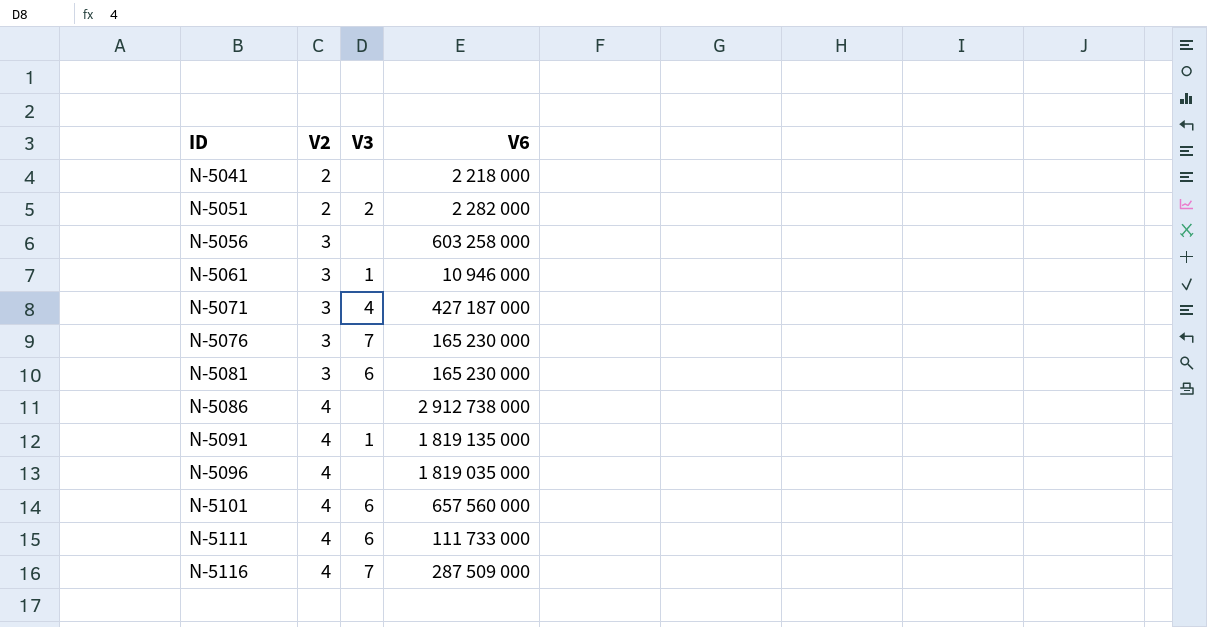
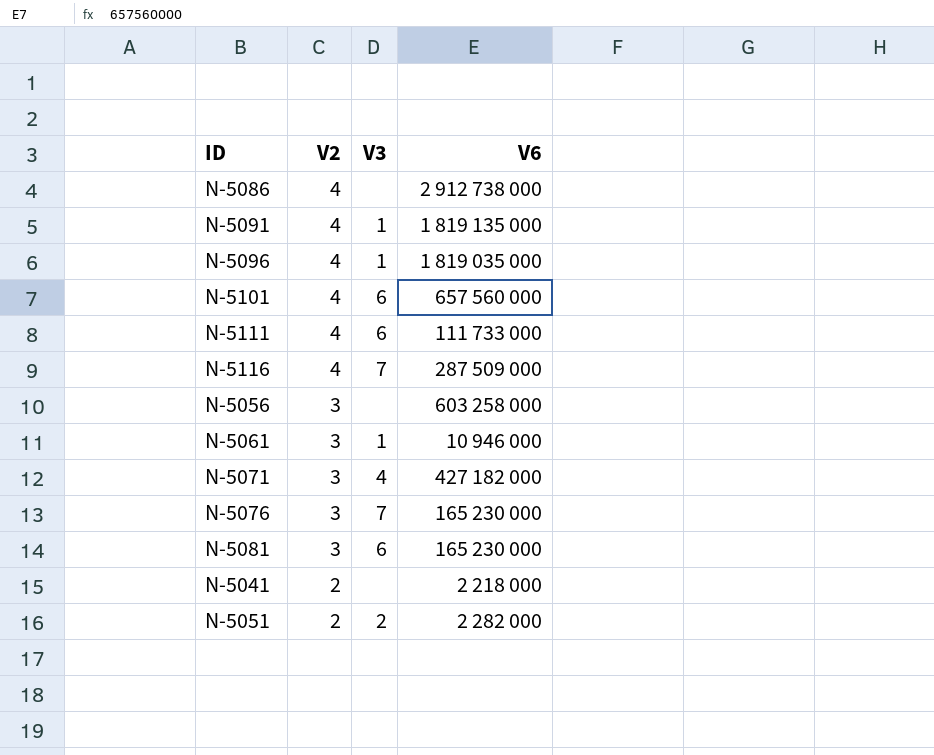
row order: ID ascending -> V2 descending
N-5096 | V3: none -> 1
N-5071 | V6: 427 187 000 -> 427 182 000

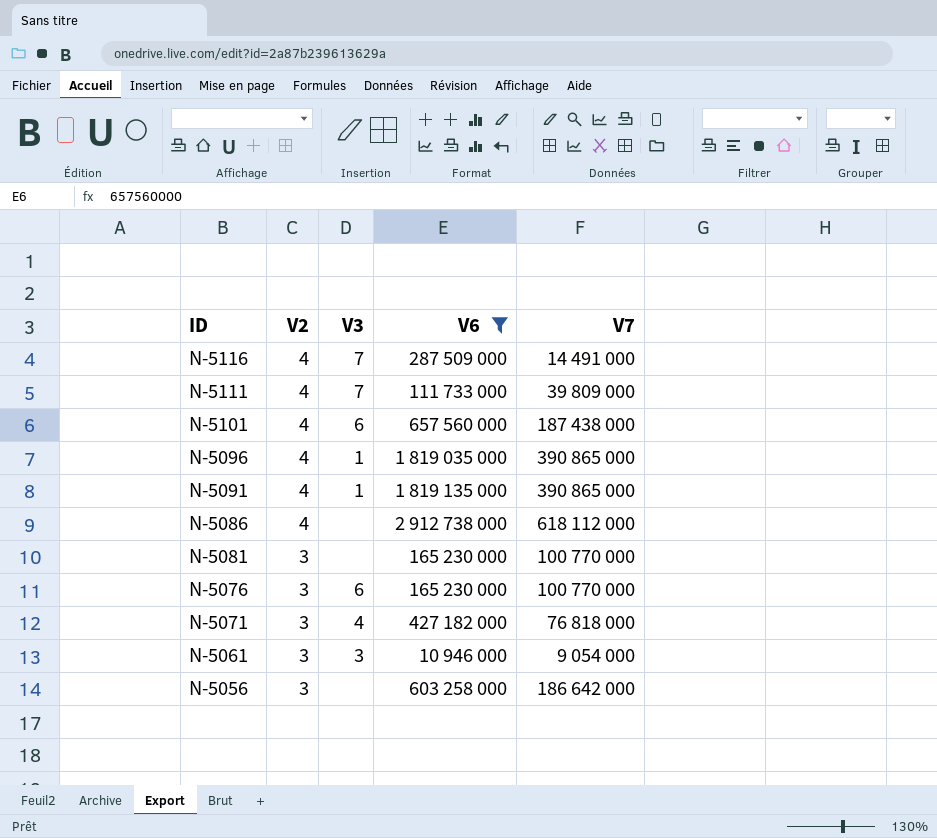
filter: none -> V6 >= 10 946 000
row order: V2 descending -> ID descending
column V7 | position: none -> 5
N-5111 | V3: 6 -> 7
N-5081 | V3: 6 -> none
N-5076 | V3: 7 -> 6
N-5061 | V3: 1 -> 3

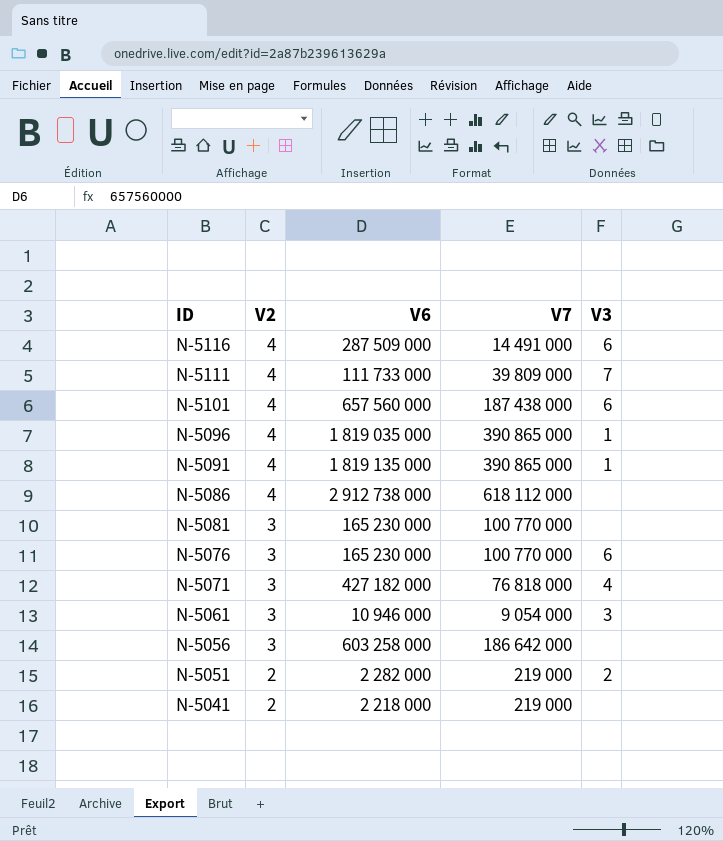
filter: V6 >= 10 946 000 -> none
column V3 | position: 3 -> 5
N-5116 | V3: 7 -> 6

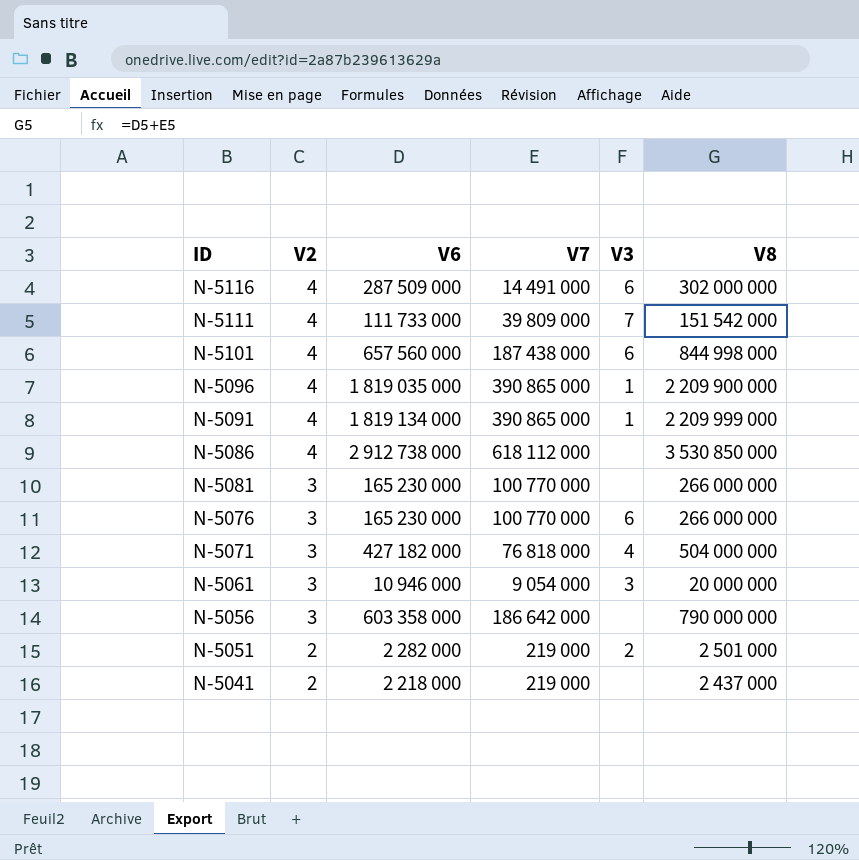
column V8 | formula: none -> [V6] + [V7]
N-5091 | V6: 1 819 135 000 -> 1 819 134 000
N-5056 | V6: 603 258 000 -> 603 358 000

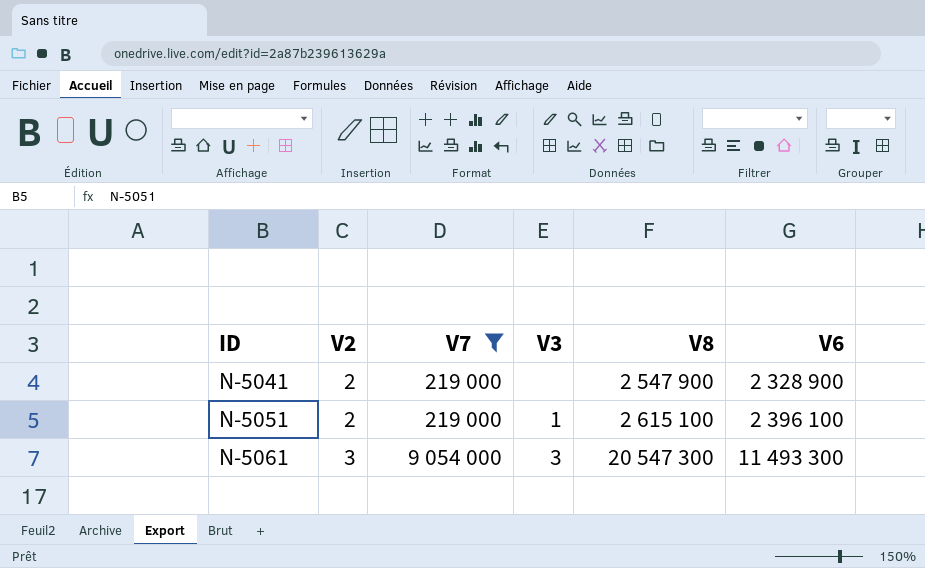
filter: none -> V7 <= 9 054 000
row order: ID descending -> ID ascending
column V6 | position: 3 -> 6
N-5041 | V8: 2 437 000 -> 2 547 900
N-5041 | V6: 2 218 000 -> 2 328 900
N-5051 | V3: 2 -> 1
N-5051 | V8: 2 501 000 -> 2 615 100
N-5051 | V6: 2 282 000 -> 2 396 100
N-5061 | V8: 20 000 000 -> 20 547 300
N-5061 | V6: 10 946 000 -> 11 493 300

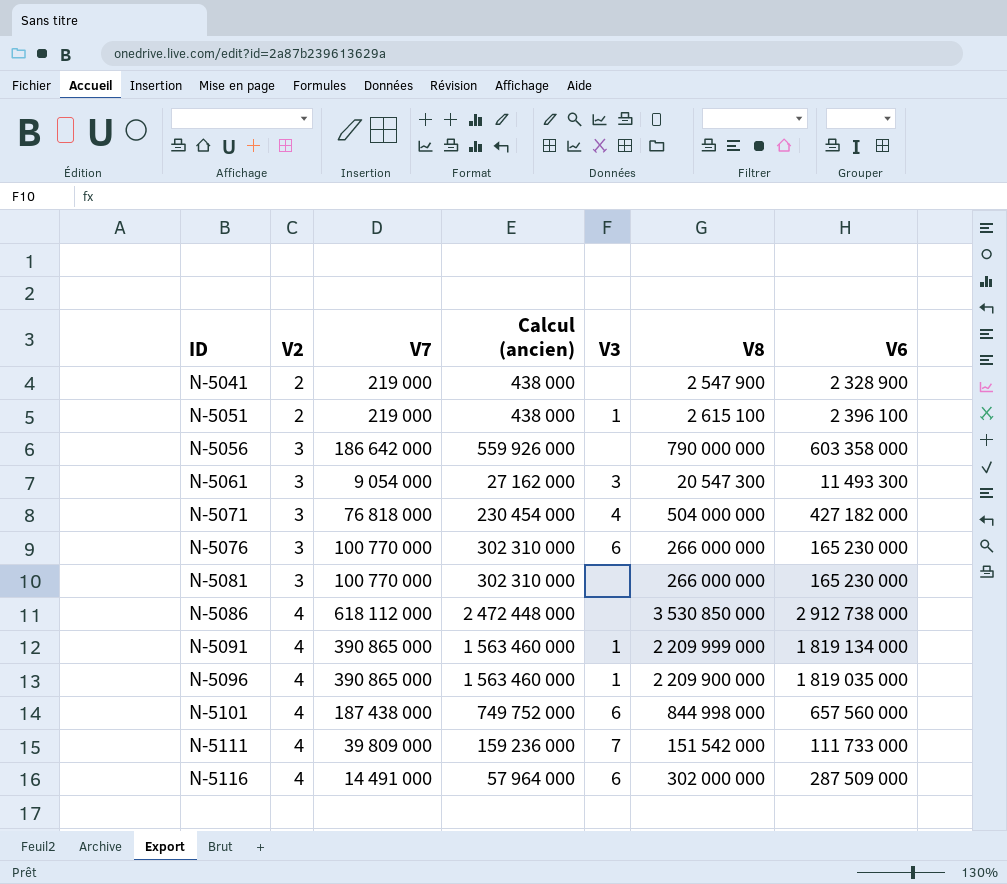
filter: V7 <= 9 054 000 -> none
column Calcul (ancien) | formula: none -> [V2] * [V7]

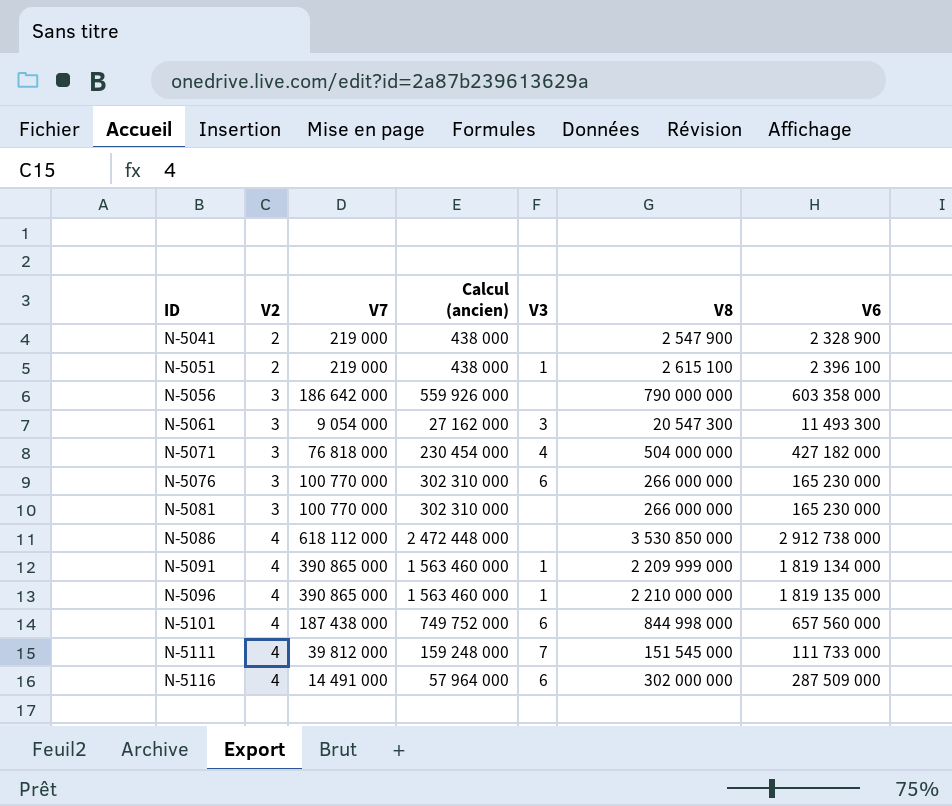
N-5096 | V8: 2 209 900 000 -> 2 210 000 000
N-5096 | V6: 1 819 035 000 -> 1 819 135 000
N-5111 | V7: 39 809 000 -> 39 812 000
N-5111 | Calcul (ancien): 159 236 000 -> 159 248 000
N-5111 | V8: 151 542 000 -> 151 545 000

